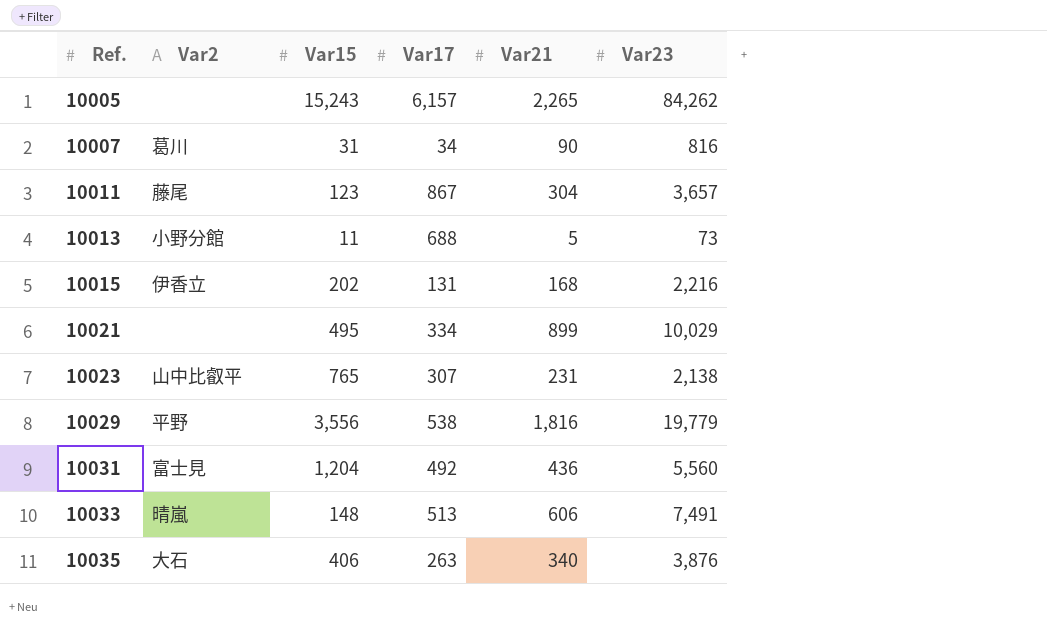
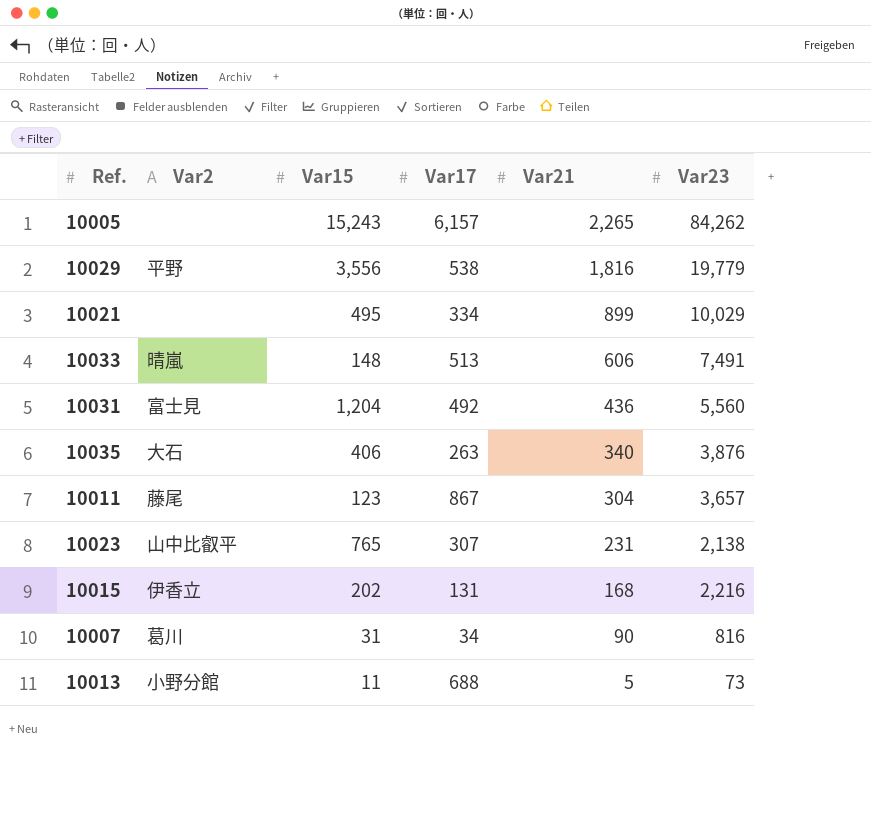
row order: Ref. ascending -> Var21 descending

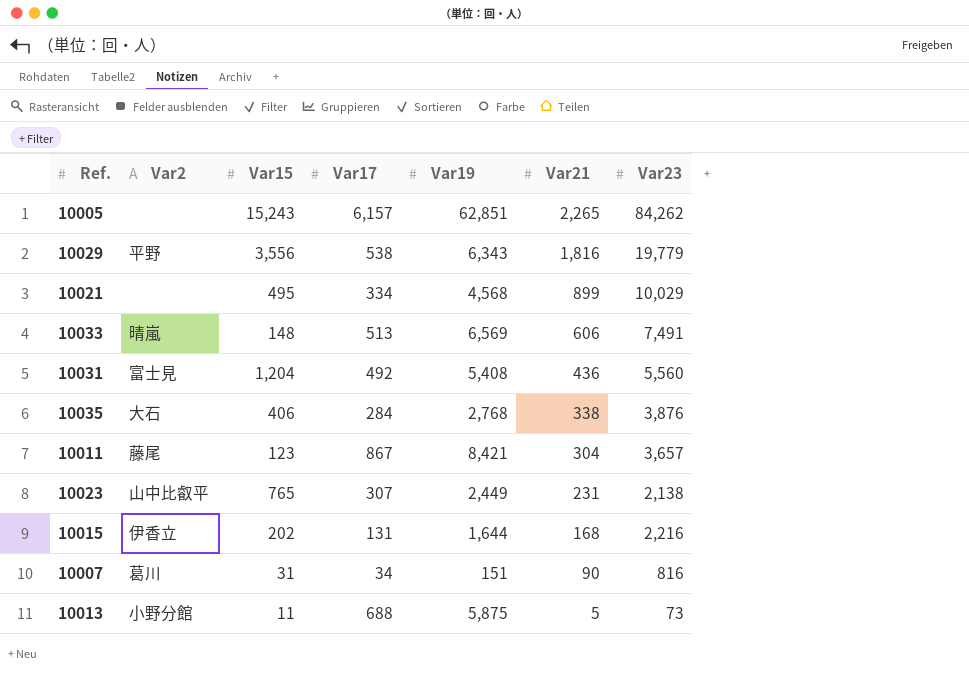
column Var19 | position: none -> 5
10035 | Var17: 263 -> 284
10035 | Var21: 340 -> 338

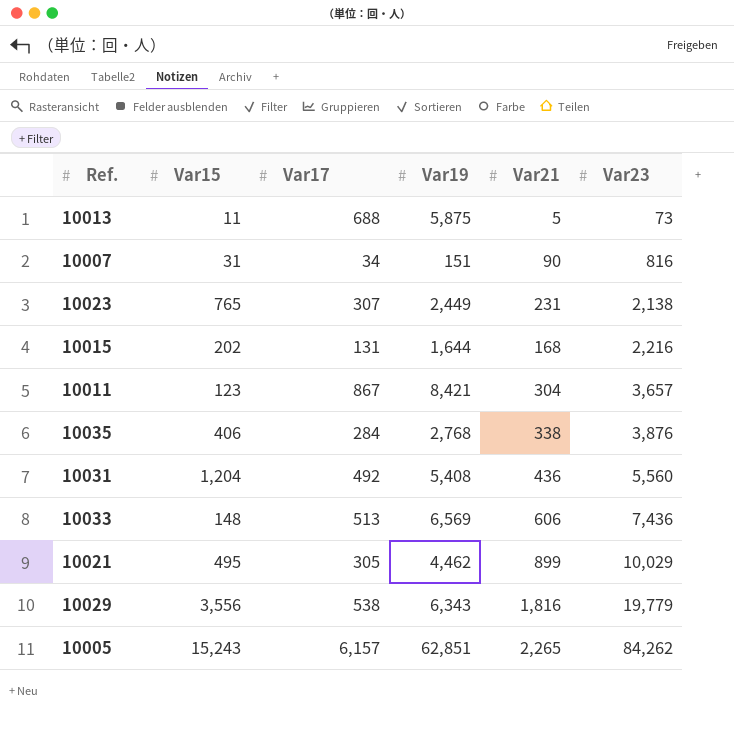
row order: Var21 descending -> Var23 ascending
column Var2 | position: 2 -> none
10033 | Var23: 7,491 -> 7,436
10021 | Var17: 334 -> 305
10021 | Var19: 4,568 -> 4,462

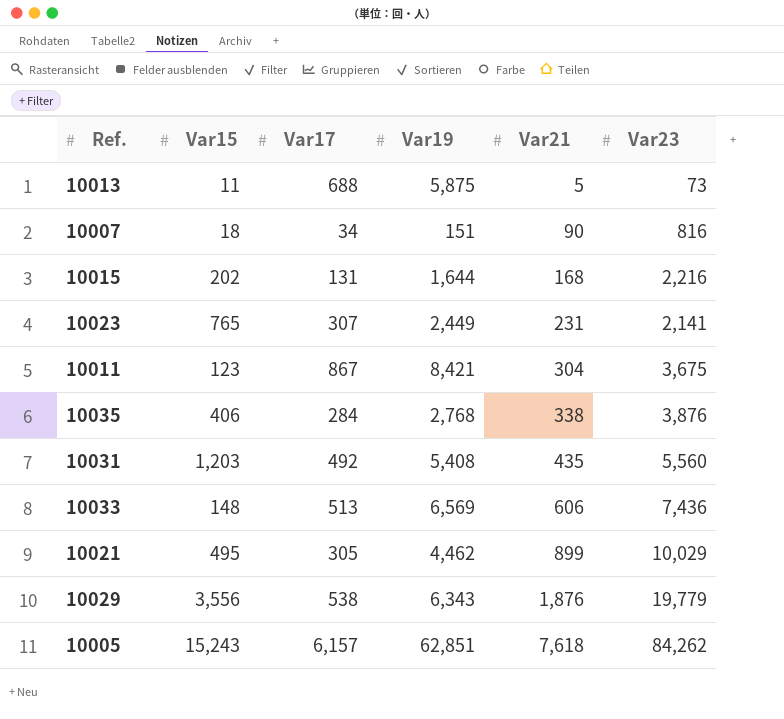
row order: Var23 ascending -> Var21 ascending
10007 | Var15: 31 -> 18
10023 | Var23: 2,138 -> 2,141
10011 | Var23: 3,657 -> 3,675
10031 | Var15: 1,204 -> 1,203
10031 | Var21: 436 -> 435
10029 | Var21: 1,816 -> 1,876
10005 | Var21: 2,265 -> 7,618

